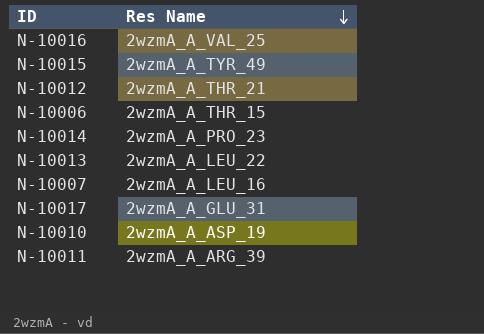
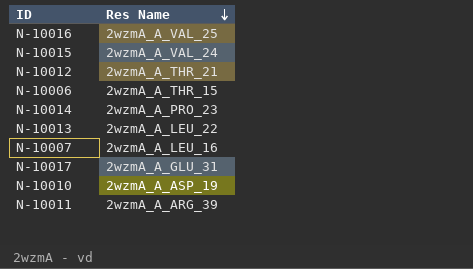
N-10015 | Res Name: 2wzmA_A_TYR_49 -> 2wzmA_A_VAL_24

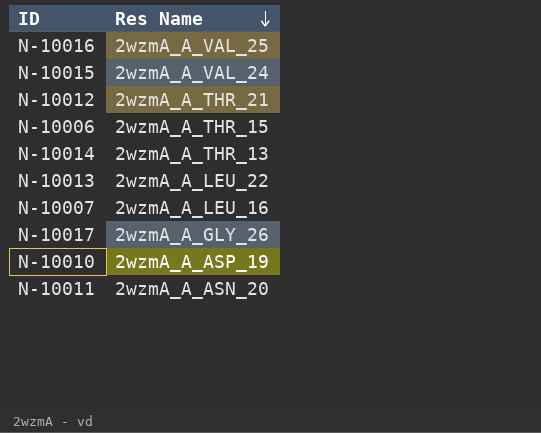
N-10014 | Res Name: 2wzmA_A_PRO_23 -> 2wzmA_A_THR_13
N-10017 | Res Name: 2wzmA_A_GLU_31 -> 2wzmA_A_GLY_26
N-10011 | Res Name: 2wzmA_A_ARG_39 -> 2wzmA_A_ASN_20

